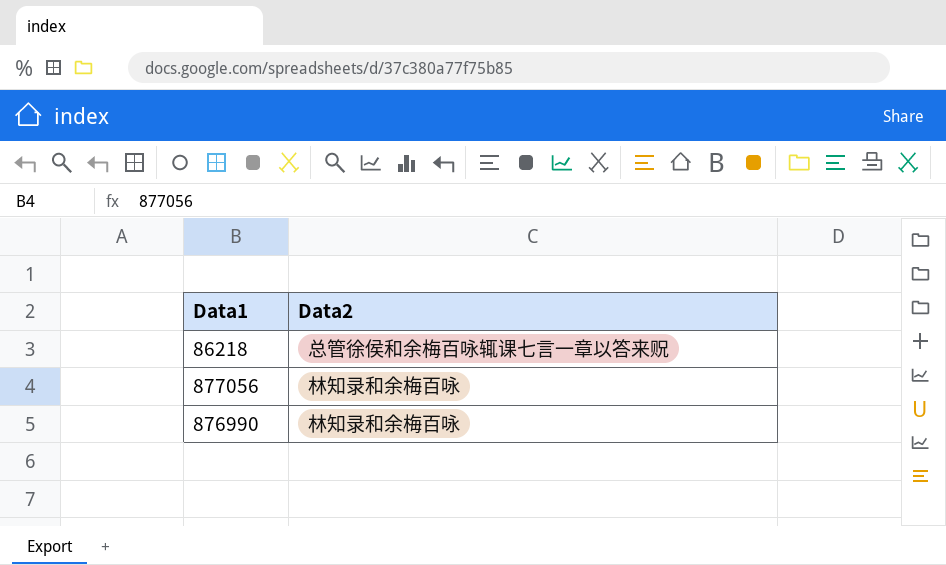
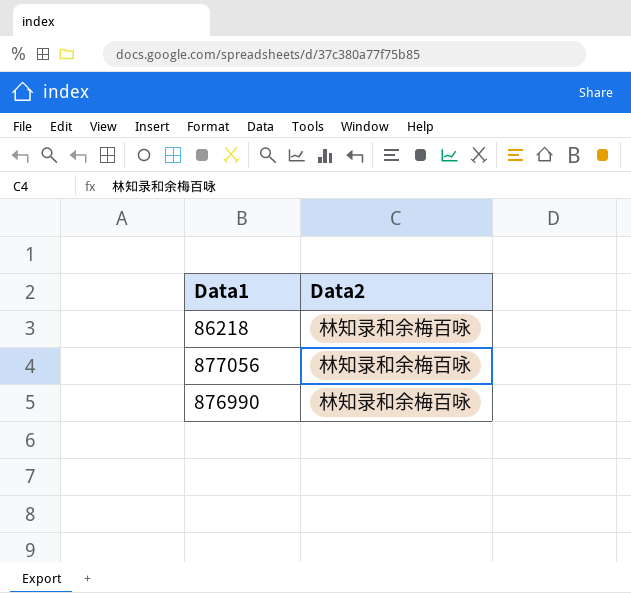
86218 | Data2: 总管徐侯和余梅百咏辄课七言一章以答来贶 -> 林知录和余梅百咏

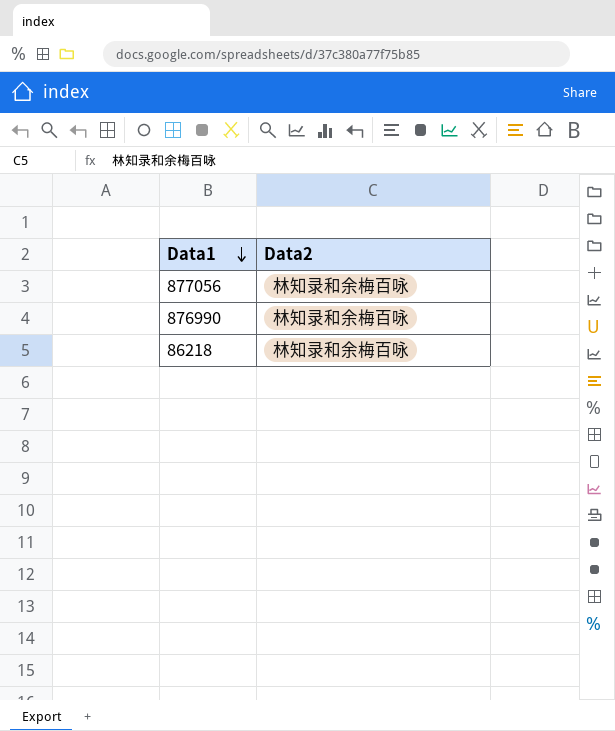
row order: none -> Data1 descending

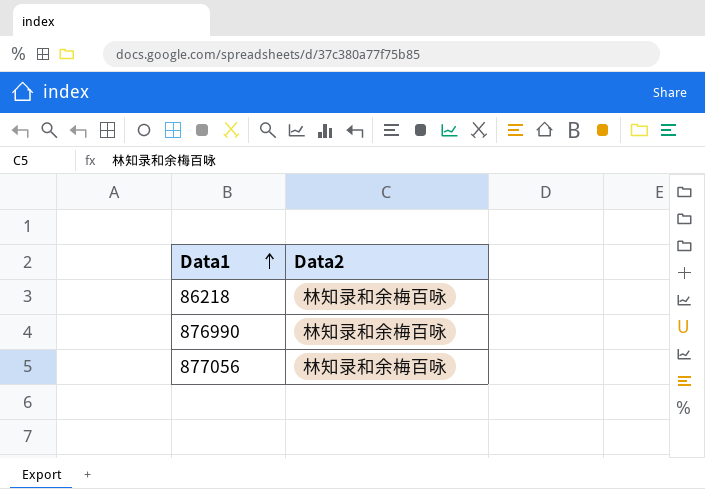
row order: Data1 descending -> Data1 ascending

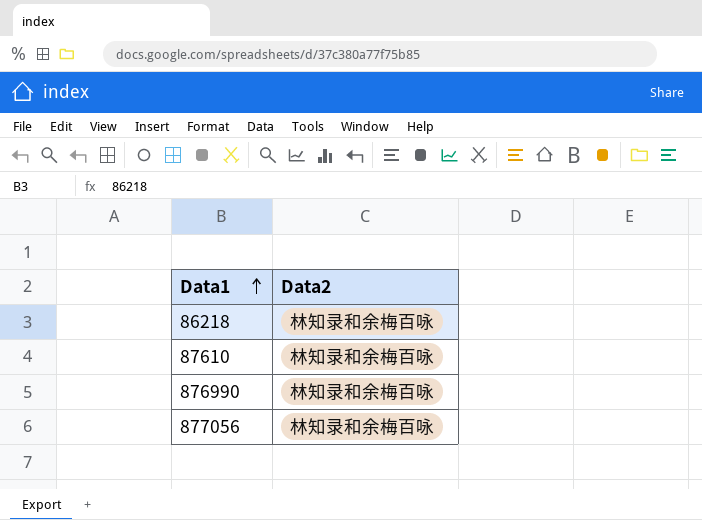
row 87610: none -> 林知录和余梅百咏

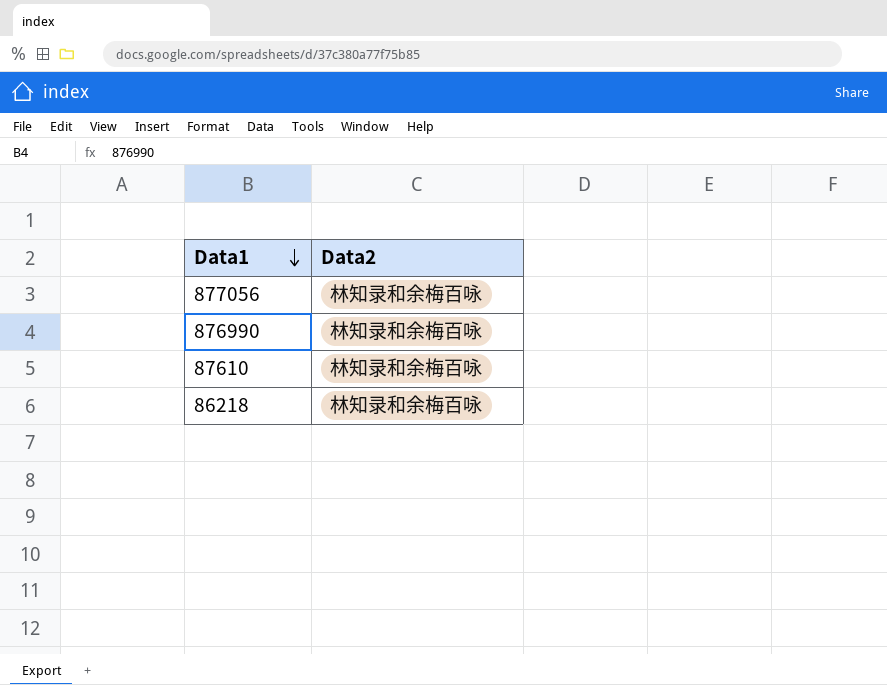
row order: Data1 ascending -> Data1 descending

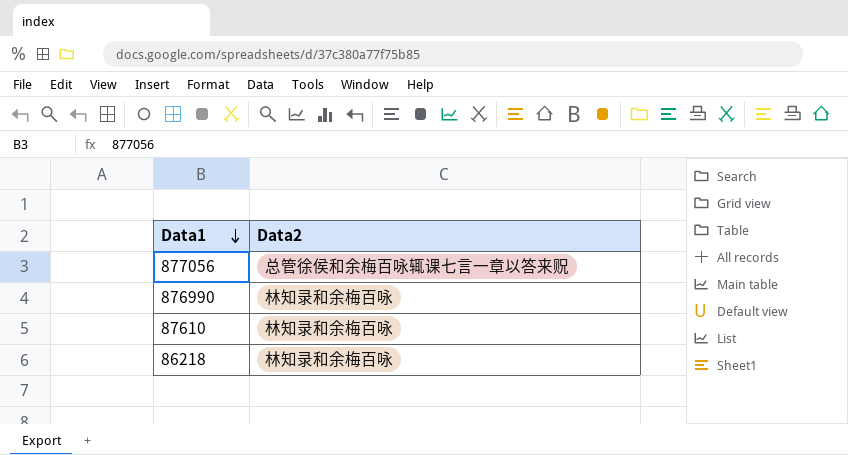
877056 | Data2: 林知录和余梅百咏 -> 总管徐侯和余梅百咏辄课七言一章以答来贶

